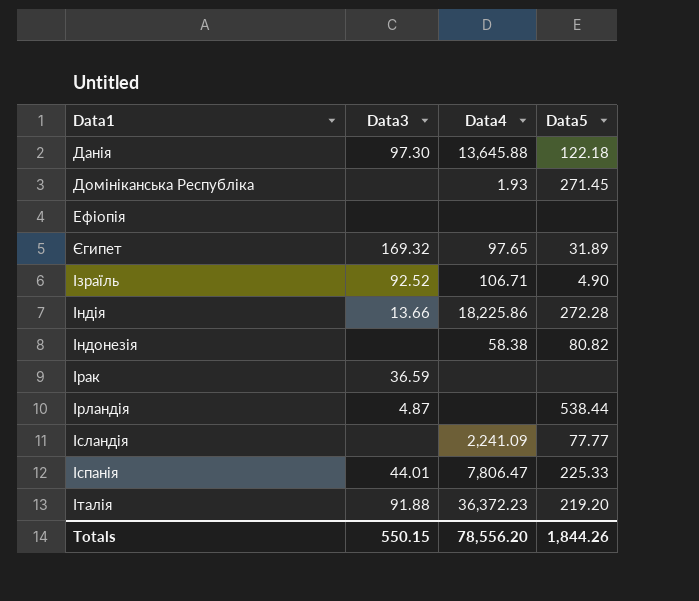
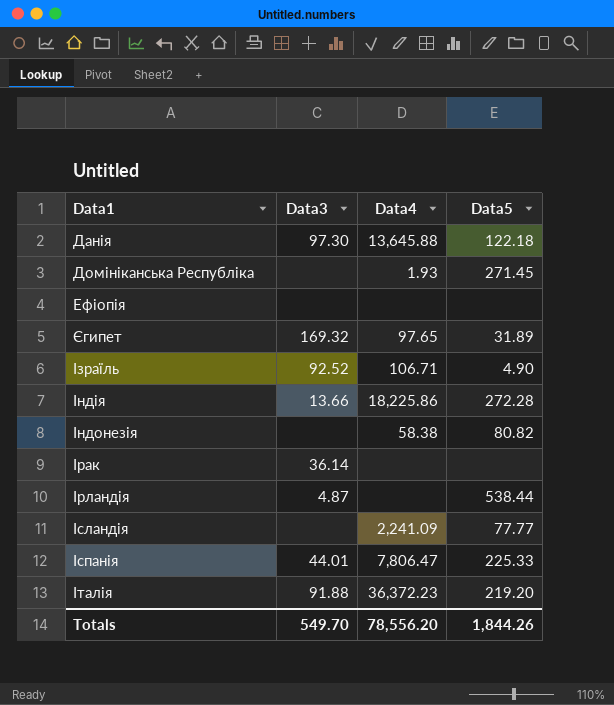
Iрак | Data3: 36.59 -> 36.14
Totals | Data3: 550.15 -> 549.70

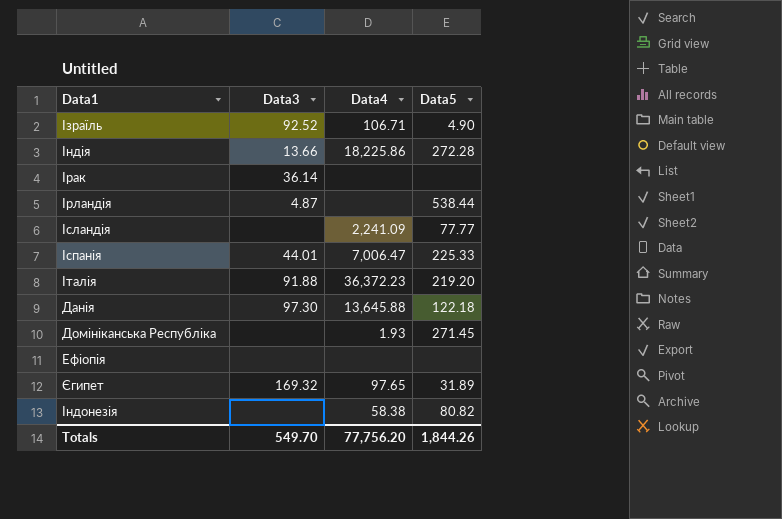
row order: none -> Data1 ascending
Iспанiя | Data4: 7,806.47 -> 7,006.47
Totals | Data4: 78,556.20 -> 77,756.20

